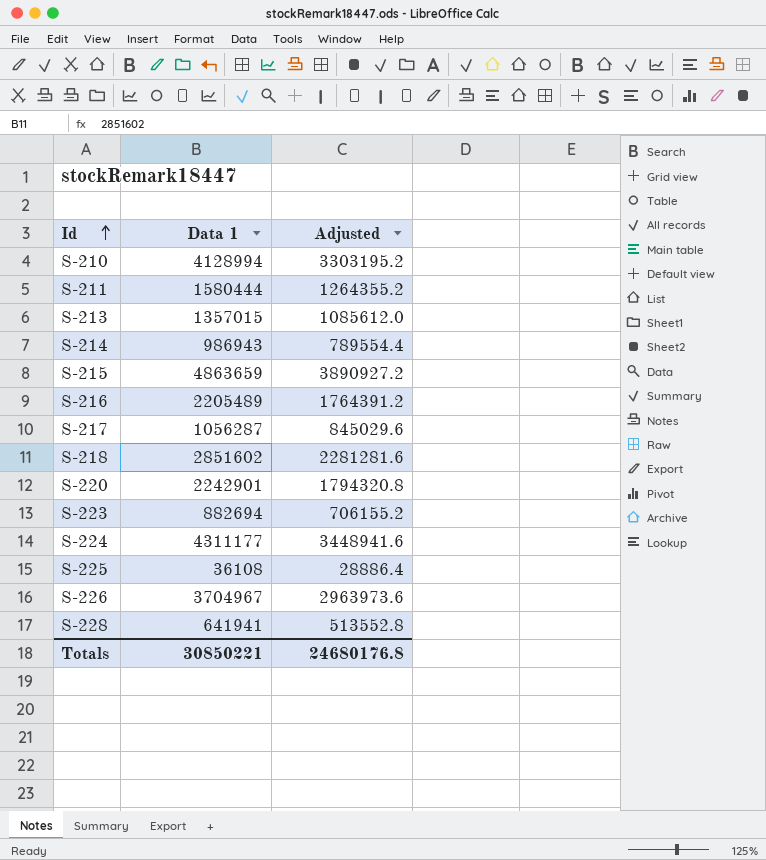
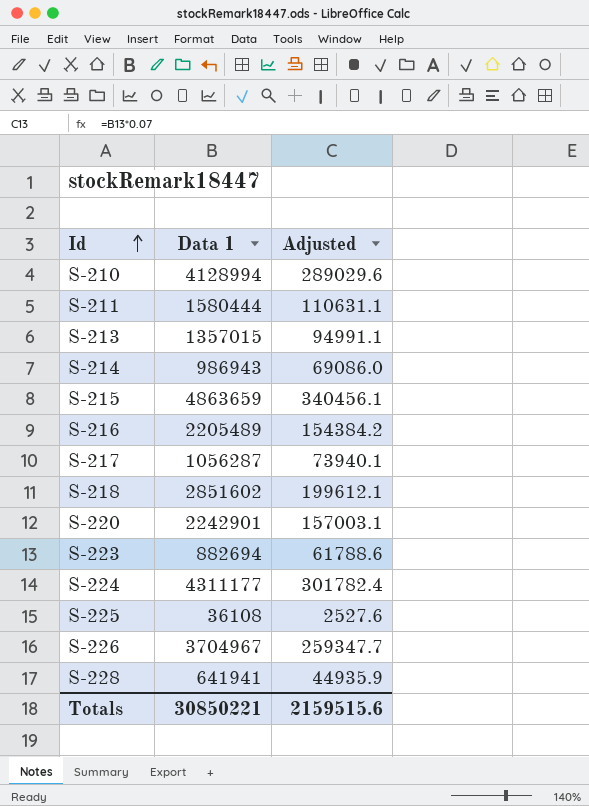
column Adjusted | formula: [Data 1] * 0.8 -> [Data 1] * 0.07
Totals | Adjusted: 24680176.8 -> 2159515.6

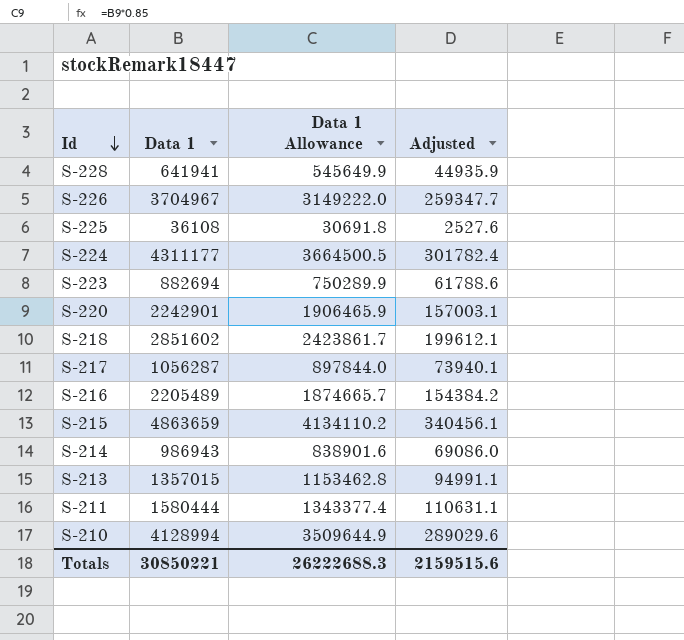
row order: Id ascending -> Id descending
column Data 1 Allowance | formula: none -> [Data 1] * 0.85

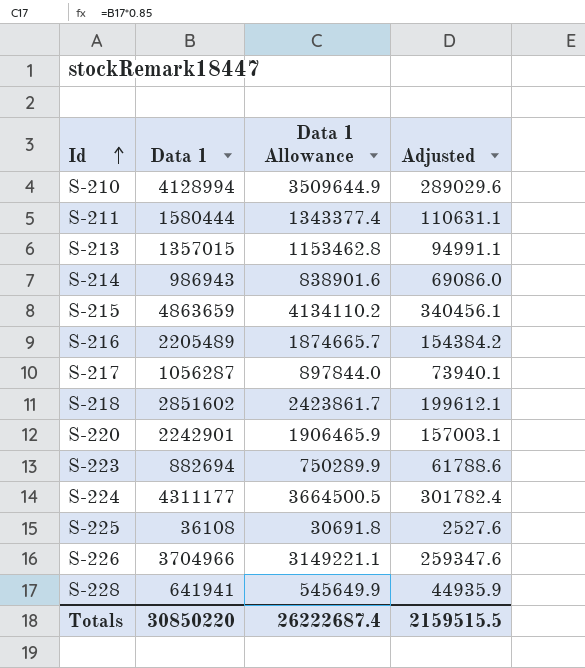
row order: Id descending -> Id ascending
S-226 | Data 1: 3704967 -> 3704966
S-226 | Data 1 Allowance: 3149222.0 -> 3149221.1
S-226 | Adjusted: 259347.7 -> 259347.6
Totals | Data 1: 30850221 -> 30850220
Totals | Data 1 Allowance: 26222688.3 -> 26222687.4
Totals | Adjusted: 2159515.6 -> 2159515.5

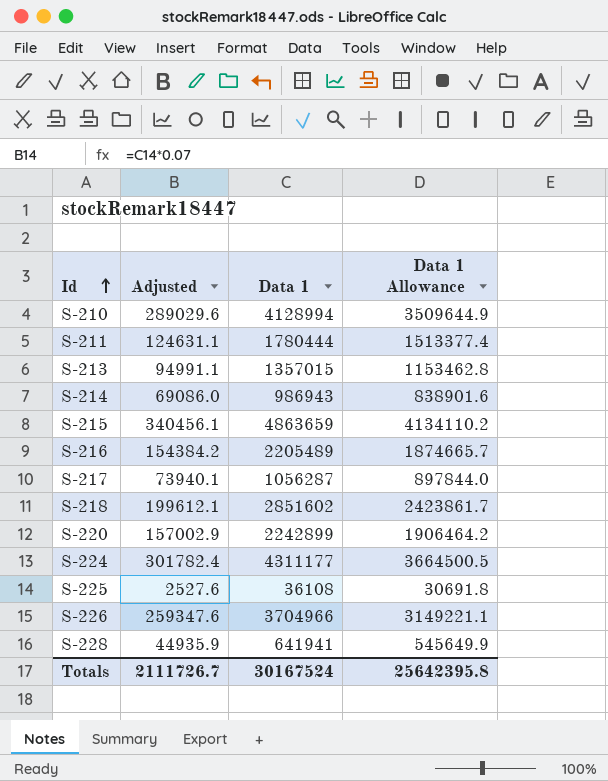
column Adjusted | position: 4 -> 2
row S-223: 882694 | 750289.9 | 61788.6 -> none
S-211 | Adjusted: 110631.1 -> 124631.1
S-211 | Data 1: 1580444 -> 1780444
S-211 | Data 1 Allowance: 1343377.4 -> 1513377.4
S-220 | Adjusted: 157003.1 -> 157002.9
S-220 | Data 1: 2242901 -> 2242899
S-220 | Data 1 Allowance: 1906465.9 -> 1906464.2
Totals | Adjusted: 2159515.5 -> 2111726.7
Totals | Data 1: 30850220 -> 30167524
Totals | Data 1 Allowance: 26222687.4 -> 25642395.8

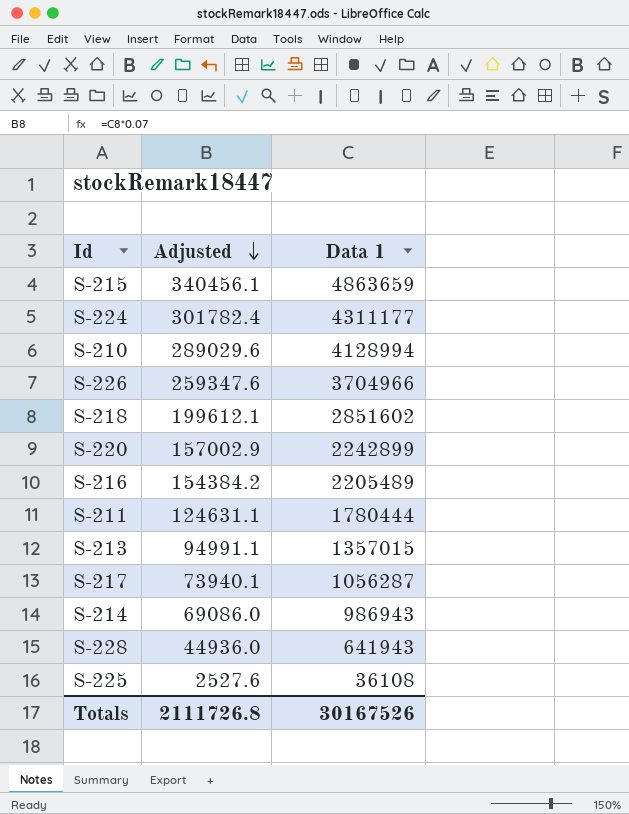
row order: Id ascending -> Adjusted descending
column Data 1 Allowance | formula: [Data 1] * 0.85 -> none
S-228 | Adjusted: 44935.9 -> 44936.0
S-228 | Data 1: 641941 -> 641943
Totals | Adjusted: 2111726.7 -> 2111726.8
Totals | Data 1: 30167524 -> 30167526

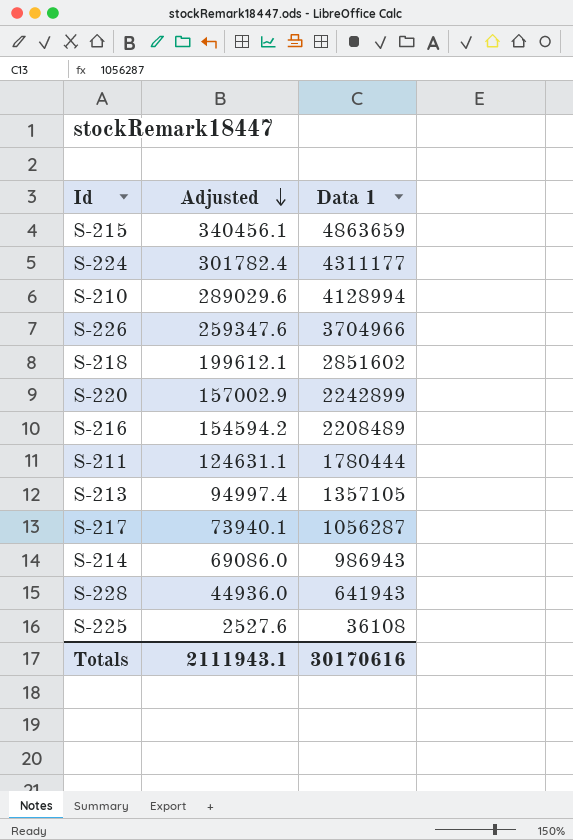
S-216 | Adjusted: 154384.2 -> 154594.2
S-216 | Data 1: 2205489 -> 2208489
S-213 | Adjusted: 94991.1 -> 94997.4
S-213 | Data 1: 1357015 -> 1357105
Totals | Adjusted: 2111726.8 -> 2111943.1
Totals | Data 1: 30167526 -> 30170616

